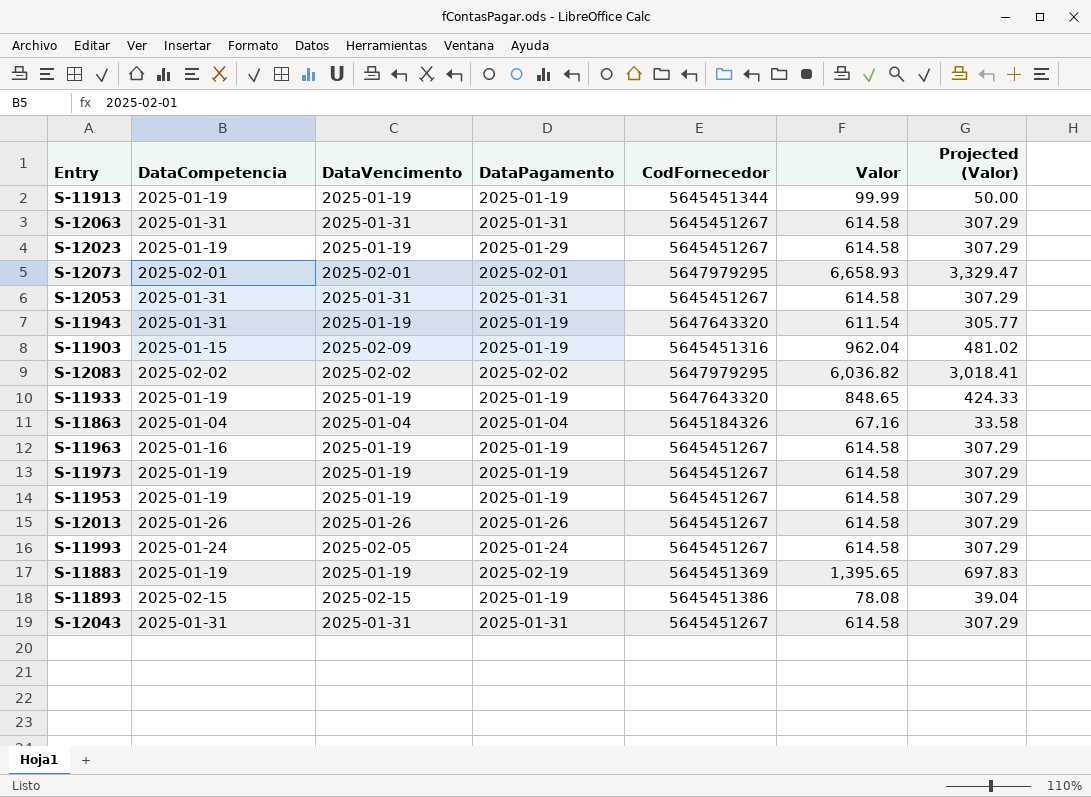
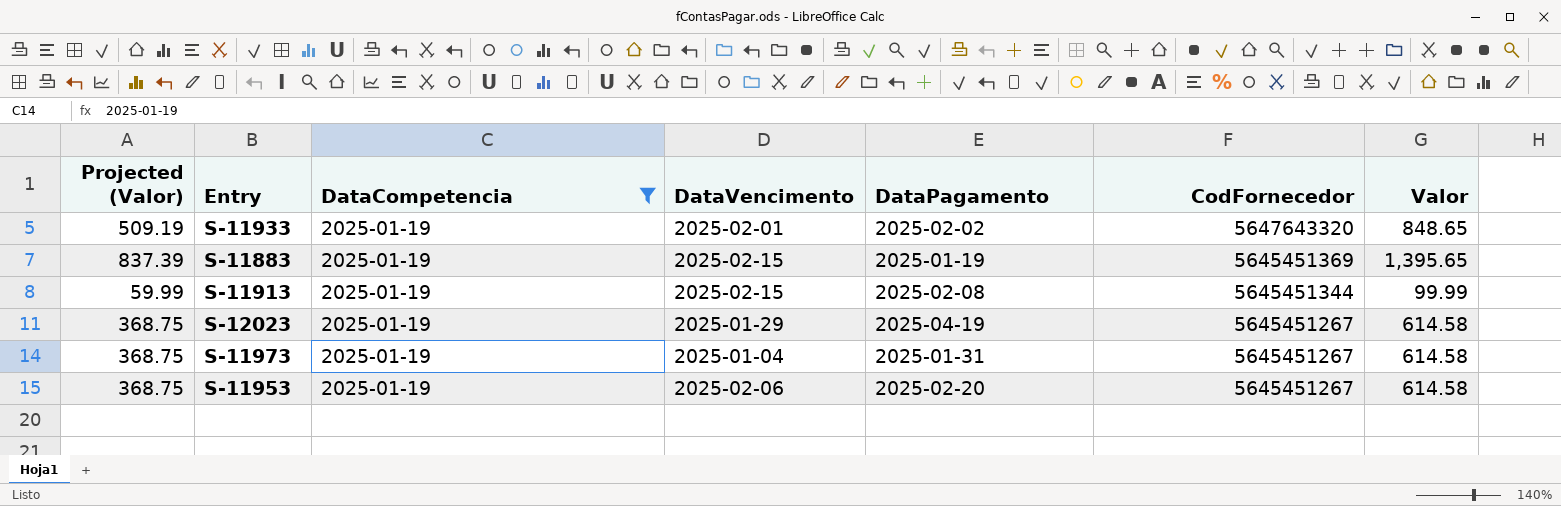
filter: none -> DataCompetencia = 2025-01-19
row order: none -> CodFornecedor descending
column Projected (Valor) | formula: [Valor] * 0.5 -> [Valor] * 0.6
column Projected (Valor) | position: 7 -> 1
S-11933 | DataVencimento: 2025-01-19 -> 2025-02-01
S-11933 | DataPagamento: 2025-01-19 -> 2025-02-02
S-11883 | DataVencimento: 2025-01-19 -> 2025-02-15
S-11883 | DataPagamento: 2025-02-19 -> 2025-01-19
S-11913 | DataVencimento: 2025-01-19 -> 2025-02-15
S-11913 | DataPagamento: 2025-01-19 -> 2025-02-08
S-12023 | DataVencimento: 2025-01-19 -> 2025-01-29
S-12023 | DataPagamento: 2025-01-29 -> 2025-04-19
S-11973 | DataVencimento: 2025-01-19 -> 2025-01-04
S-11973 | DataPagamento: 2025-01-19 -> 2025-01-31
S-11953 | DataVencimento: 2025-01-19 -> 2025-02-06
S-11953 | DataPagamento: 2025-01-19 -> 2025-02-20

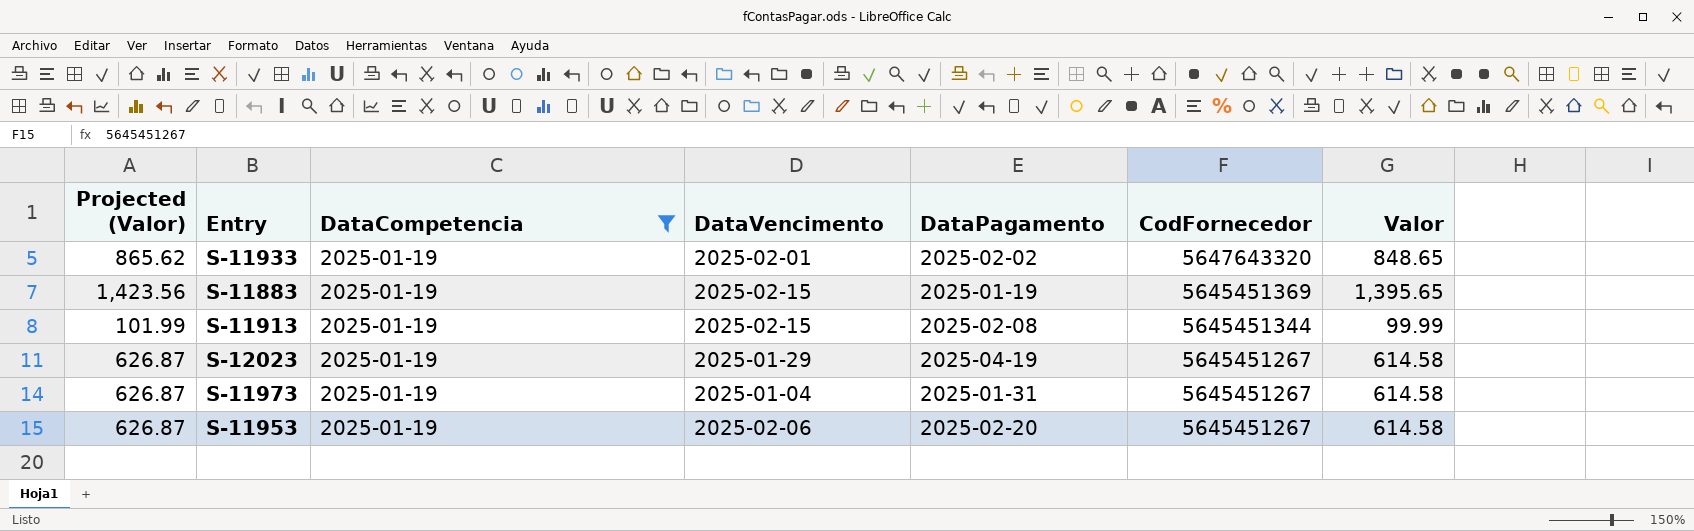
column Projected (Valor) | formula: [Valor] * 0.6 -> [Valor] * 1.02

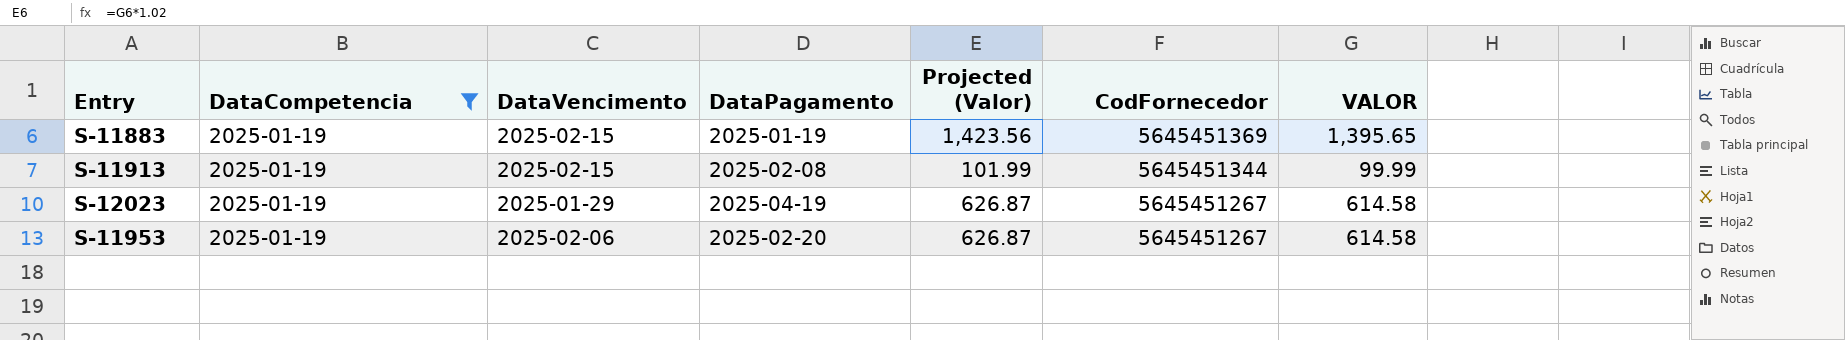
column Projected (Valor) | position: 1 -> 5
column name: Valor -> VALOR
row S-11933: 865.62 | 2025-01-19 | 2025-02-01 | 2025-02-02 | 5647643320 | 848.65 -> none
row S-11973: 626.87 | 2025-01-19 | 2025-01-04 | 2025-01-31 | 5645451267 | 614.58 -> none

